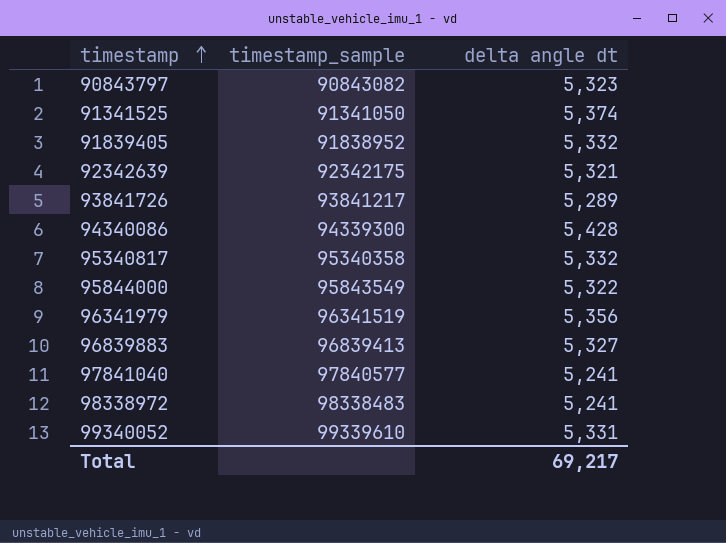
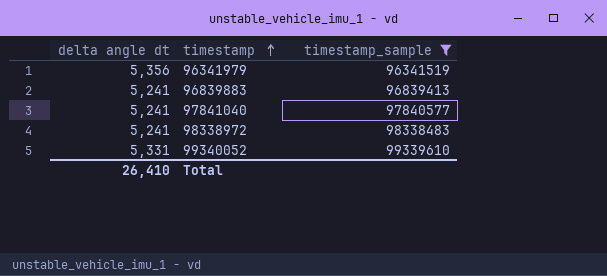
filter: none -> timestamp_sample >= 96341519
column delta angle dt | position: 3 -> 1
96839883 | delta angle dt: 5,327 -> 5,241
Total | delta angle dt: 69,217 -> 26,410

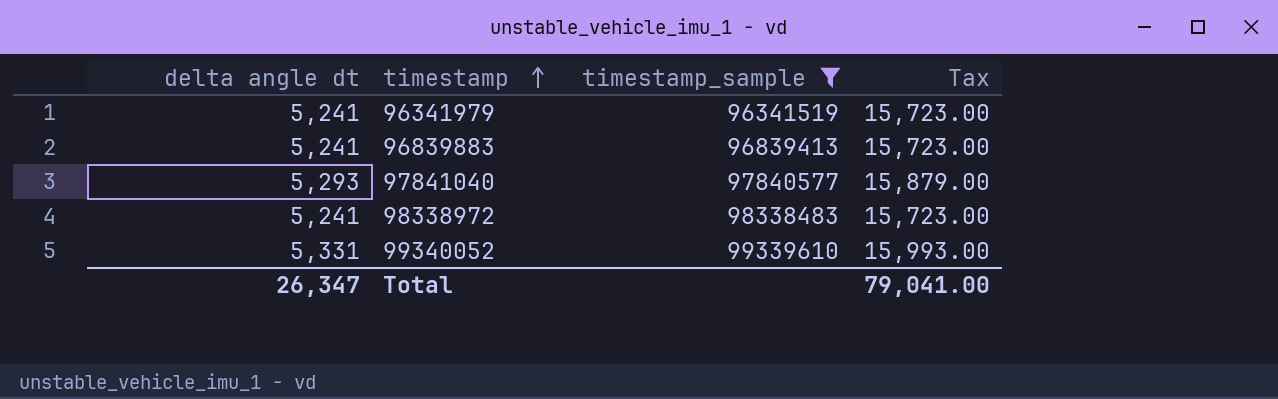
column Tax | formula: none -> [delta angle dt] * 3
96341979 | delta angle dt: 5,356 -> 5,241
97841040 | delta angle dt: 5,241 -> 5,293
Total | delta angle dt: 26,410 -> 26,347

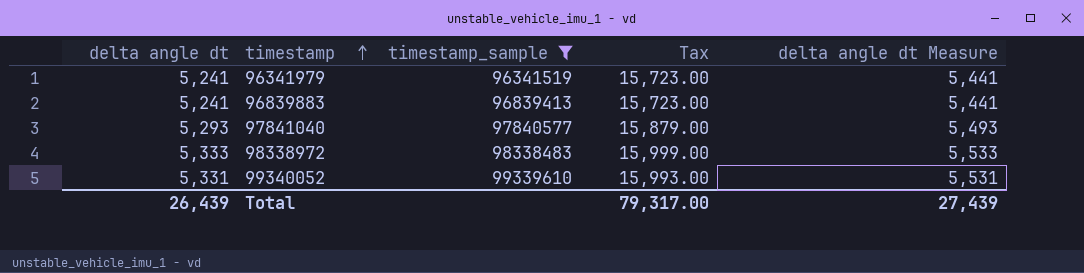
column delta angle dt Measure | formula: none -> [delta angle dt] + 200
98338972 | delta angle dt: 5,241 -> 5,333
98338972 | Tax: 15,723.00 -> 15,999.00
Total | delta angle dt: 26,347 -> 26,439
Total | Tax: 79,041.00 -> 79,317.00

